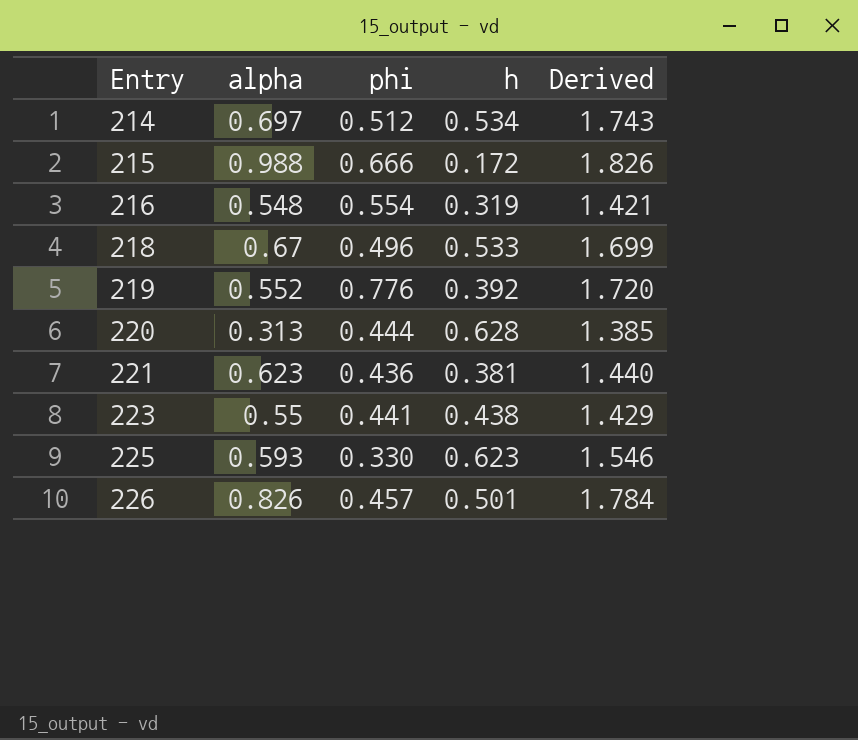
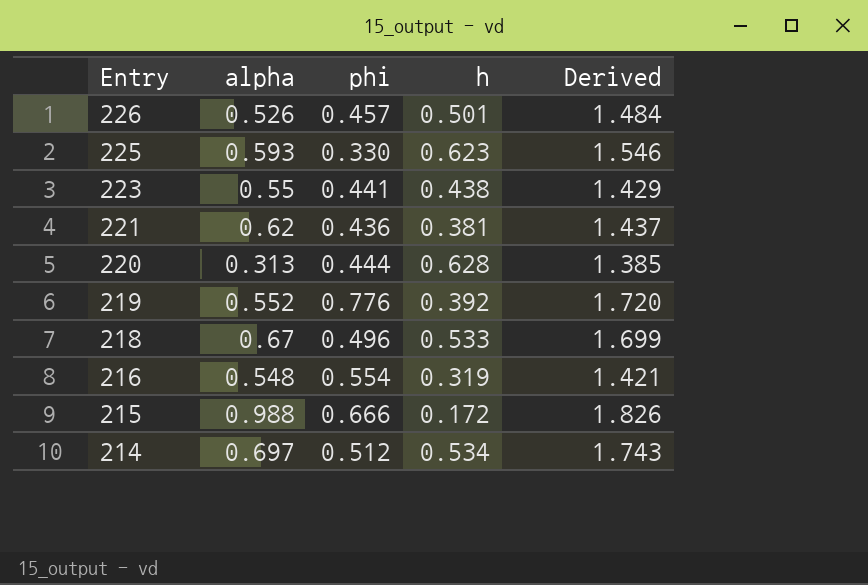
row order: Entry ascending -> Entry descending
226 | alpha: 0.826 -> 0.526
226 | Derived: 1.784 -> 1.484
221 | alpha: 0.623 -> 0.62
221 | Derived: 1.440 -> 1.437

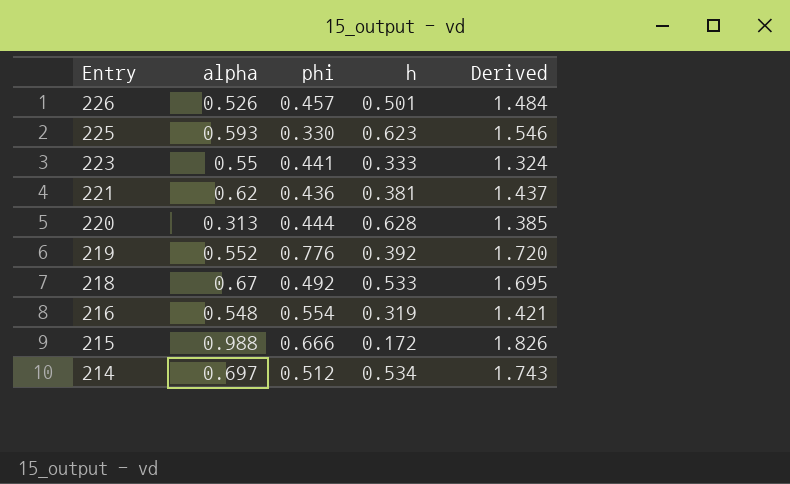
223 | h: 0.438 -> 0.333
223 | Derived: 1.429 -> 1.324
218 | phi: 0.496 -> 0.492
218 | Derived: 1.699 -> 1.695

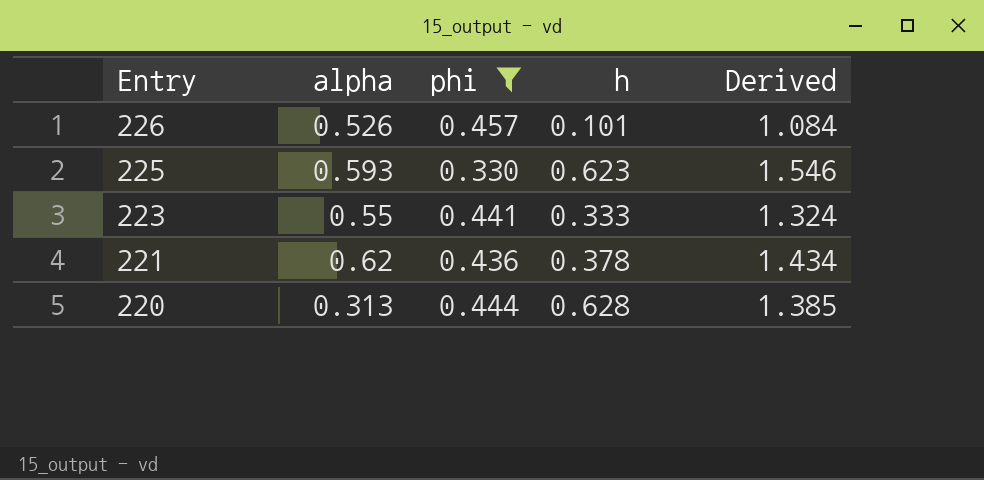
filter: none -> phi <= 0.457
226 | h: 0.501 -> 0.101
226 | Derived: 1.484 -> 1.084
221 | h: 0.381 -> 0.378
221 | Derived: 1.437 -> 1.434

